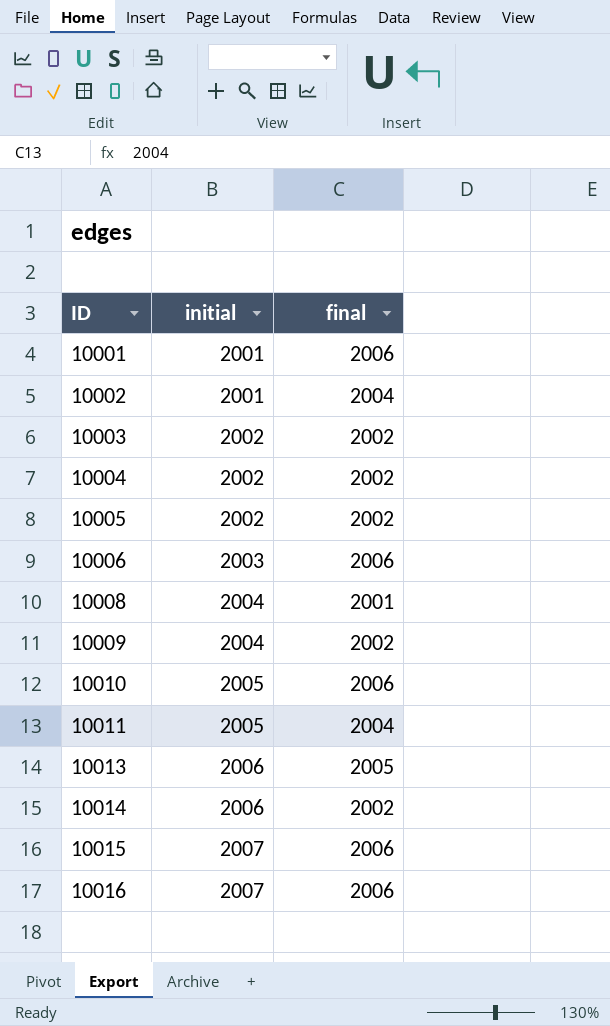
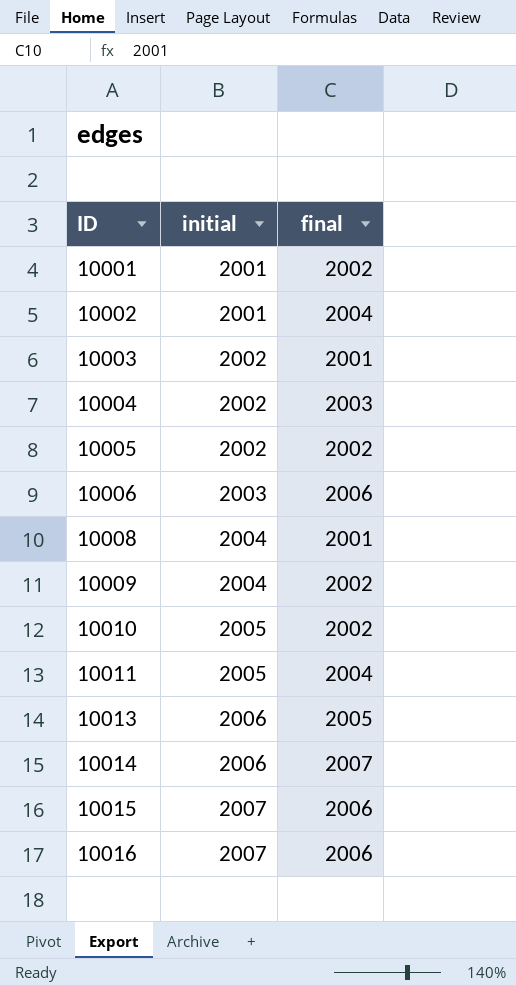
10001 | final: 2006 -> 2002
10003 | final: 2002 -> 2001
10004 | final: 2002 -> 2003
10010 | final: 2006 -> 2002
10014 | final: 2002 -> 2007

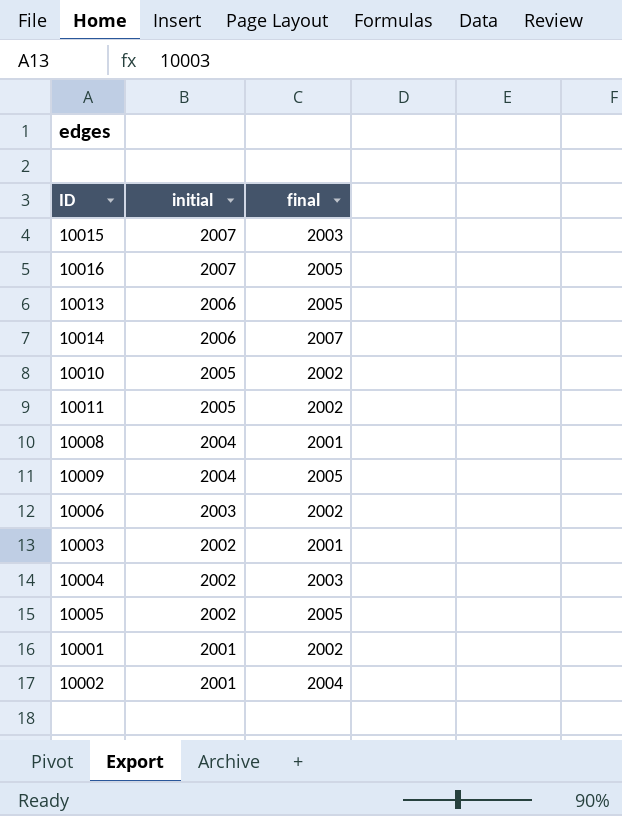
row order: ID ascending -> initial descending
10015 | final: 2006 -> 2003
10016 | final: 2006 -> 2005
10011 | final: 2004 -> 2002
10009 | final: 2002 -> 2005
10006 | final: 2006 -> 2002
10005 | final: 2002 -> 2005

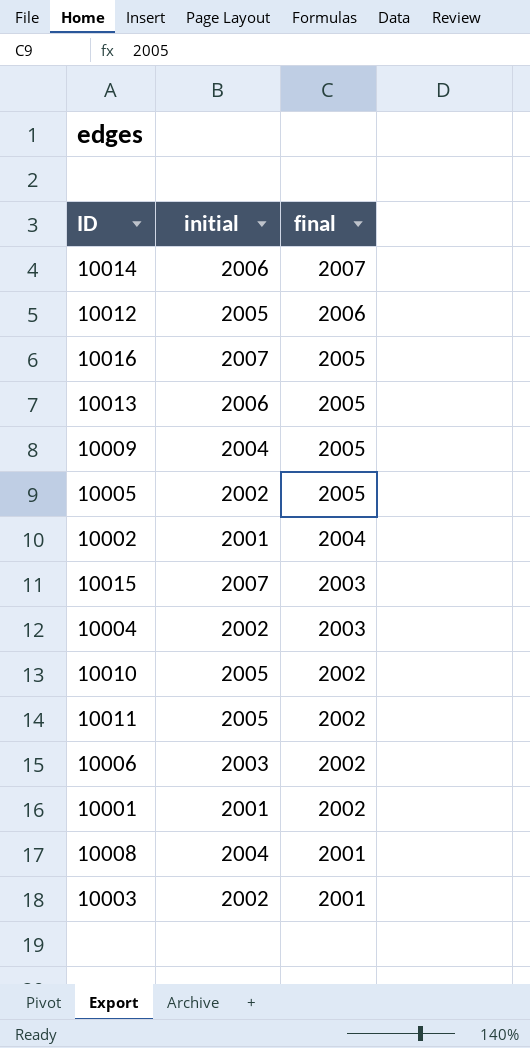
row order: initial descending -> final descending
row 10012: none -> 2005 | 2006

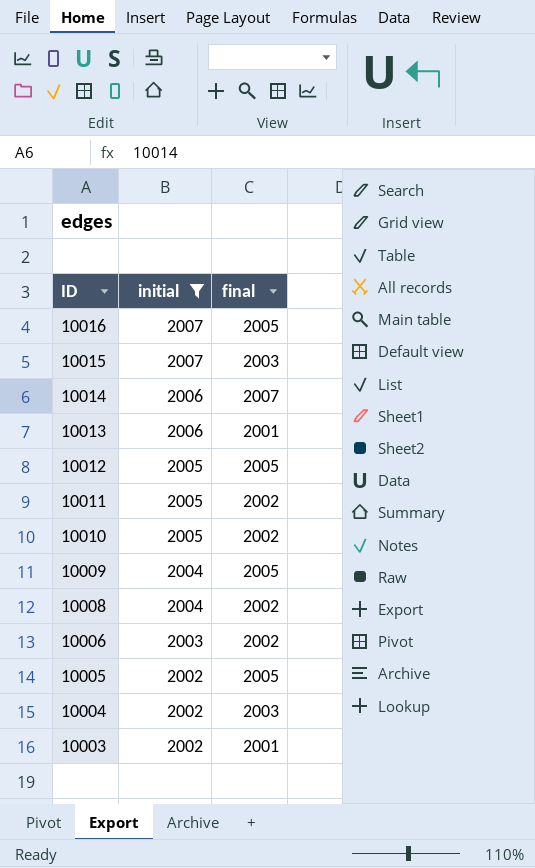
filter: none -> initial != 2001
row order: final descending -> ID descending
10013 | final: 2005 -> 2001
10012 | final: 2006 -> 2005
10008 | final: 2001 -> 2002

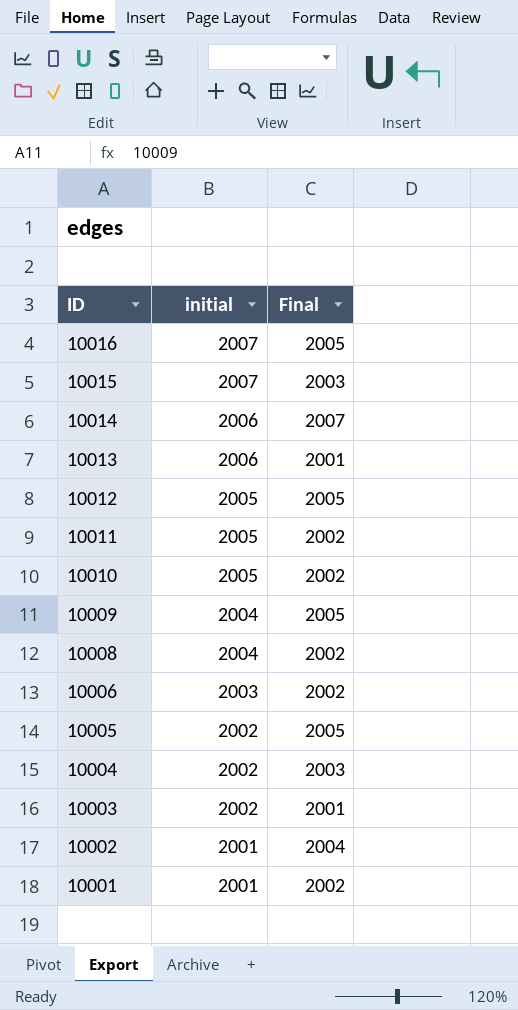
filter: initial != 2001 -> none
column name: final -> Final

